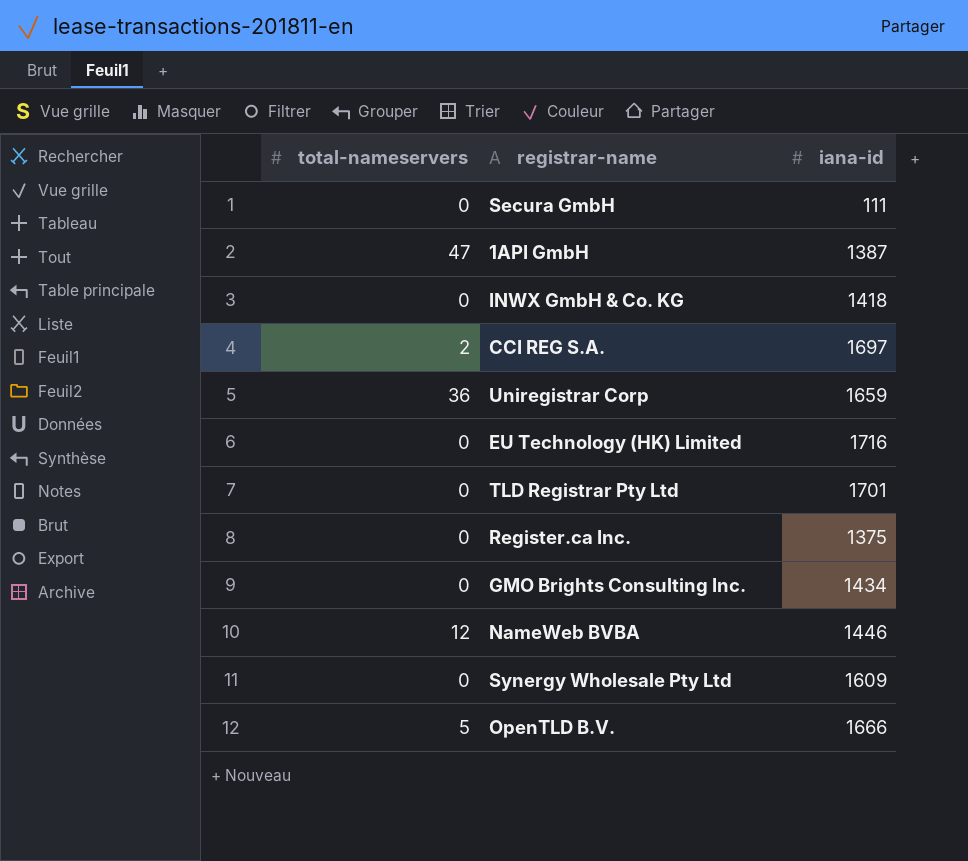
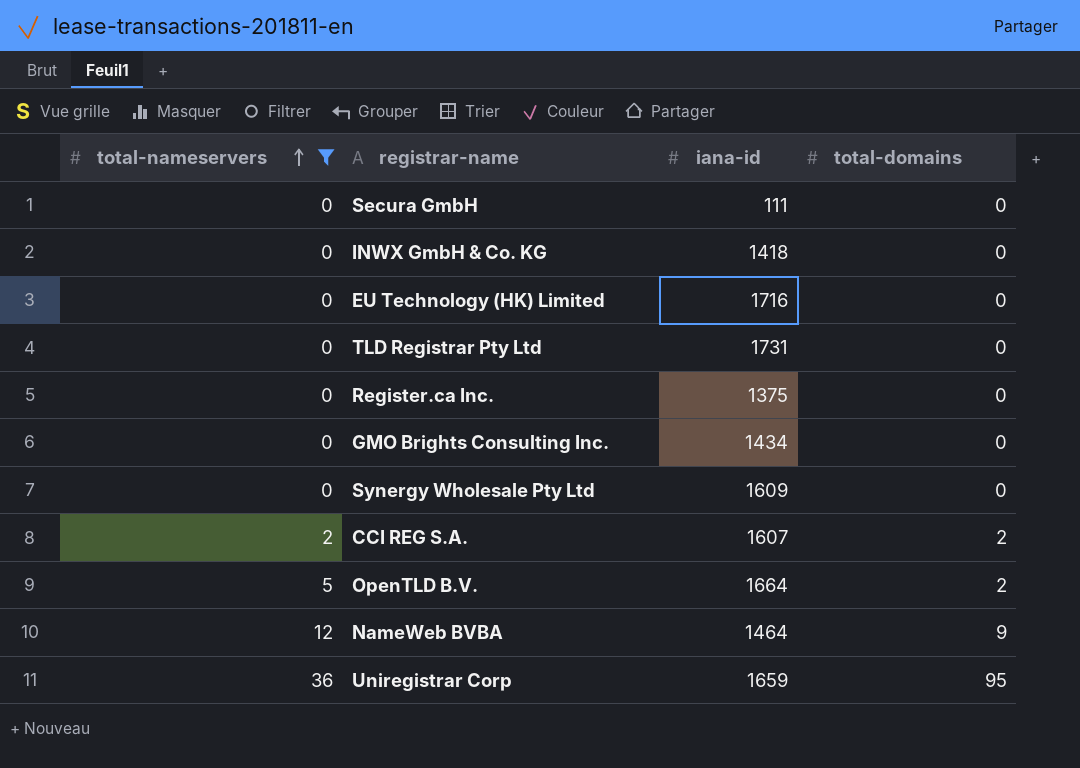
filter: none -> total-nameservers != 47
row order: none -> total-nameservers ascending
column total-domains | position: none -> 4
TLD Registrar Pty Ltd | iana-id: 1701 -> 1731
CCI REG S.A. | iana-id: 1697 -> 1607
OpenTLD B.V. | iana-id: 1666 -> 1664
NameWeb BVBA | iana-id: 1446 -> 1464

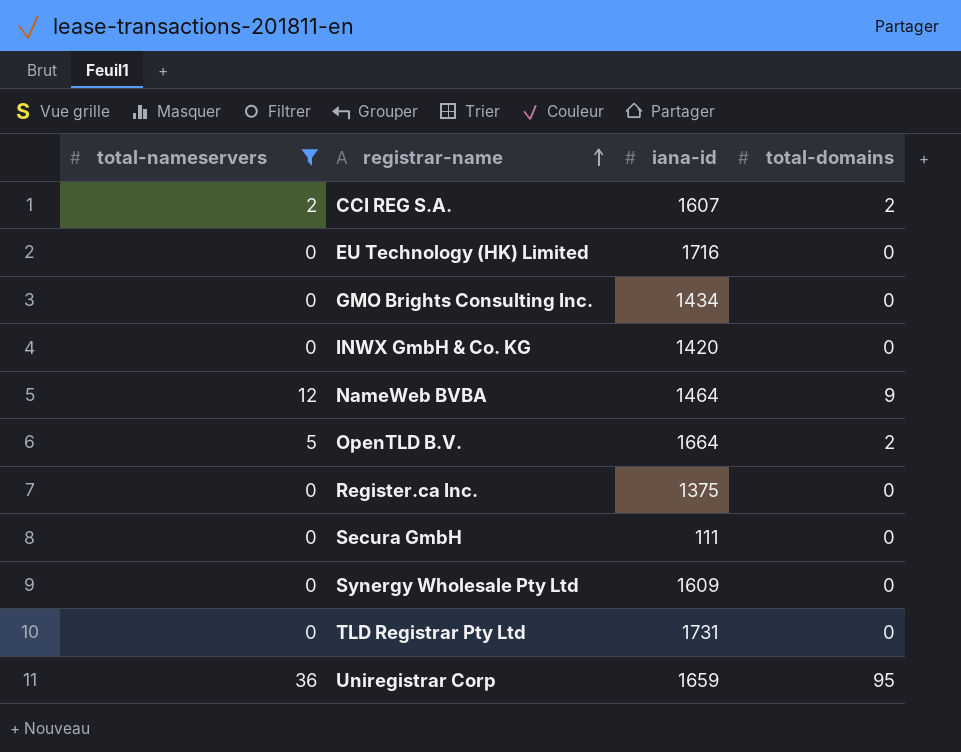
row order: total-nameservers ascending -> registrar-name ascending
INWX GmbH & Co. KG | iana-id: 1418 -> 1420

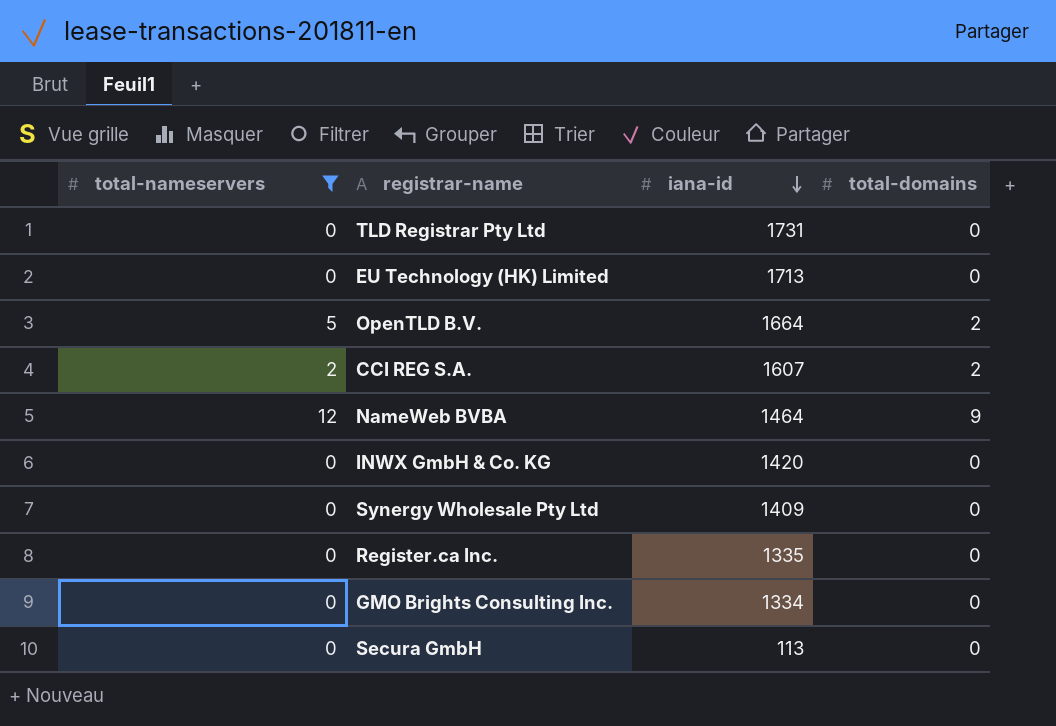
row order: registrar-name ascending -> iana-id descending
row Uniregistrar Corp: 36 | 1659 | 95 -> none
EU Technology (HK) Limited | iana-id: 1716 -> 1713
Synergy Wholesale Pty Ltd | iana-id: 1609 -> 1409
Register.ca Inc. | iana-id: 1375 -> 1335
GMO Brights Consulting Inc. | iana-id: 1434 -> 1334
Secura GmbH | iana-id: 111 -> 113

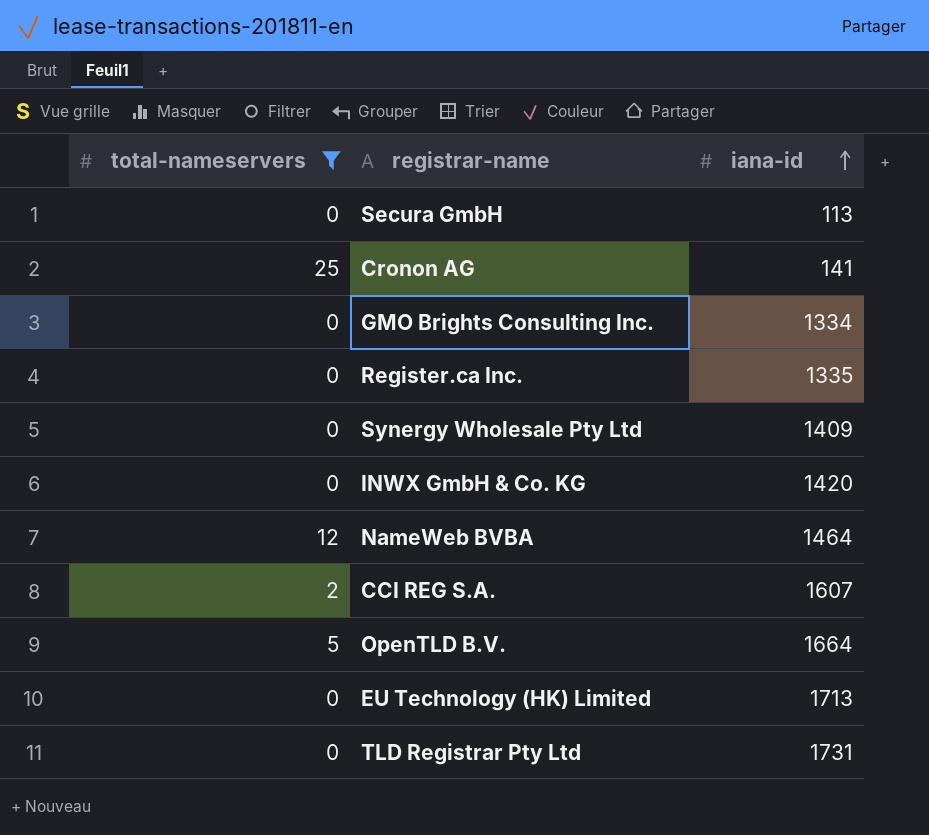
row order: iana-id descending -> iana-id ascending
column total-domains | position: 4 -> none
row Cronon AG: none -> 25 | 141

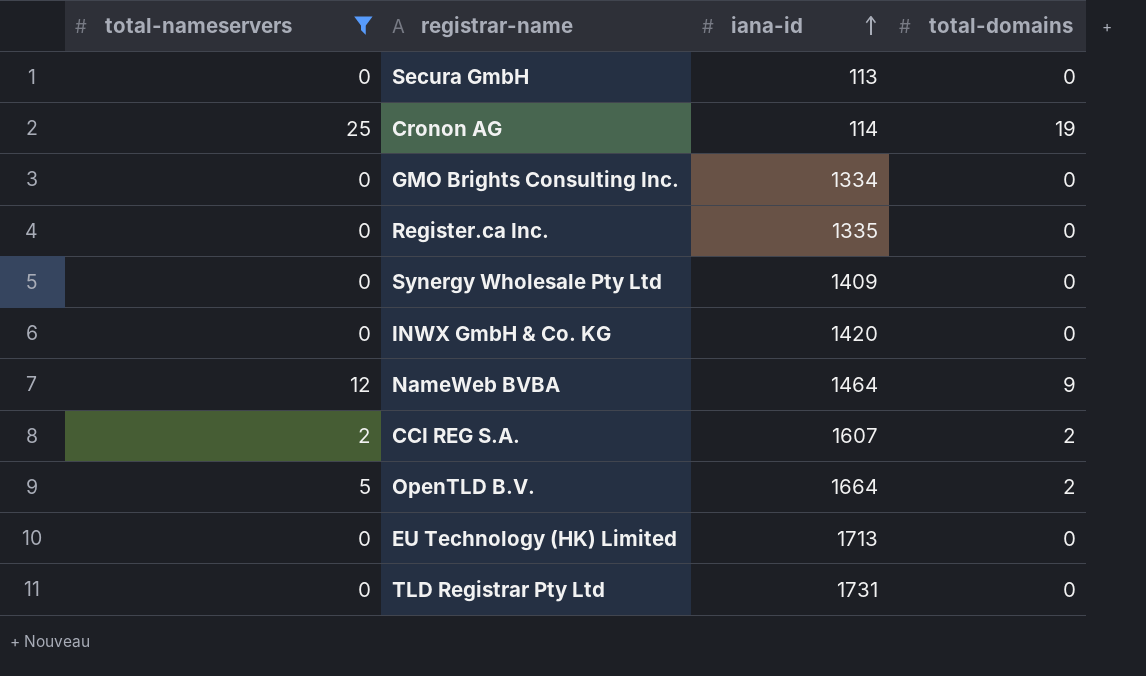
column total-domains | position: none -> 4
Cronon AG | iana-id: 141 -> 114

